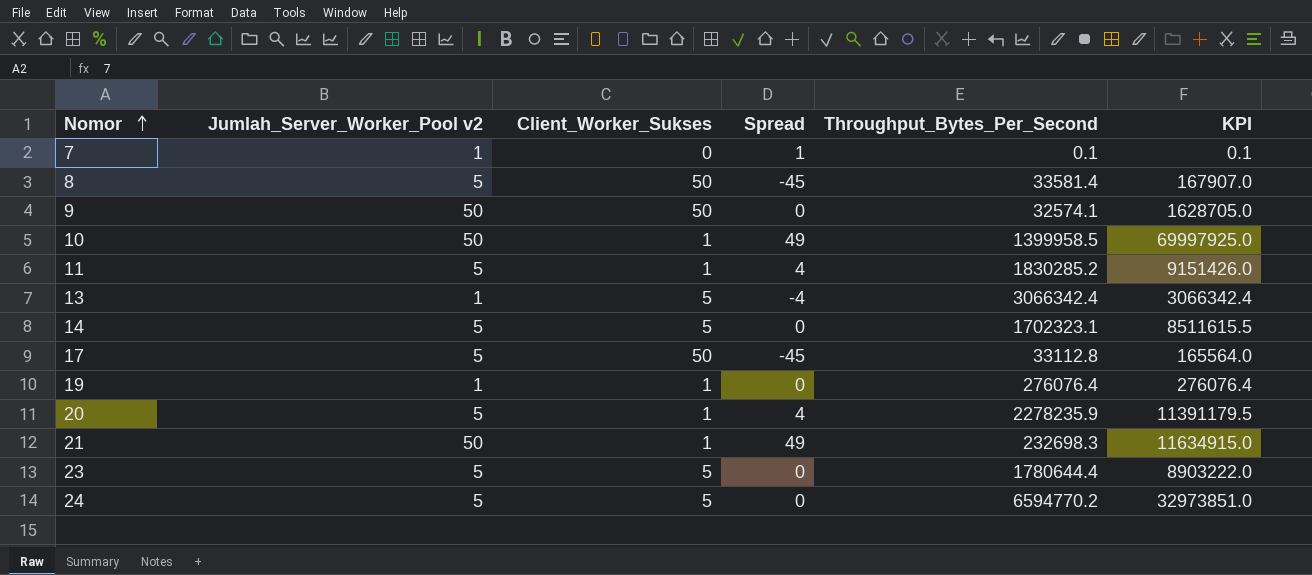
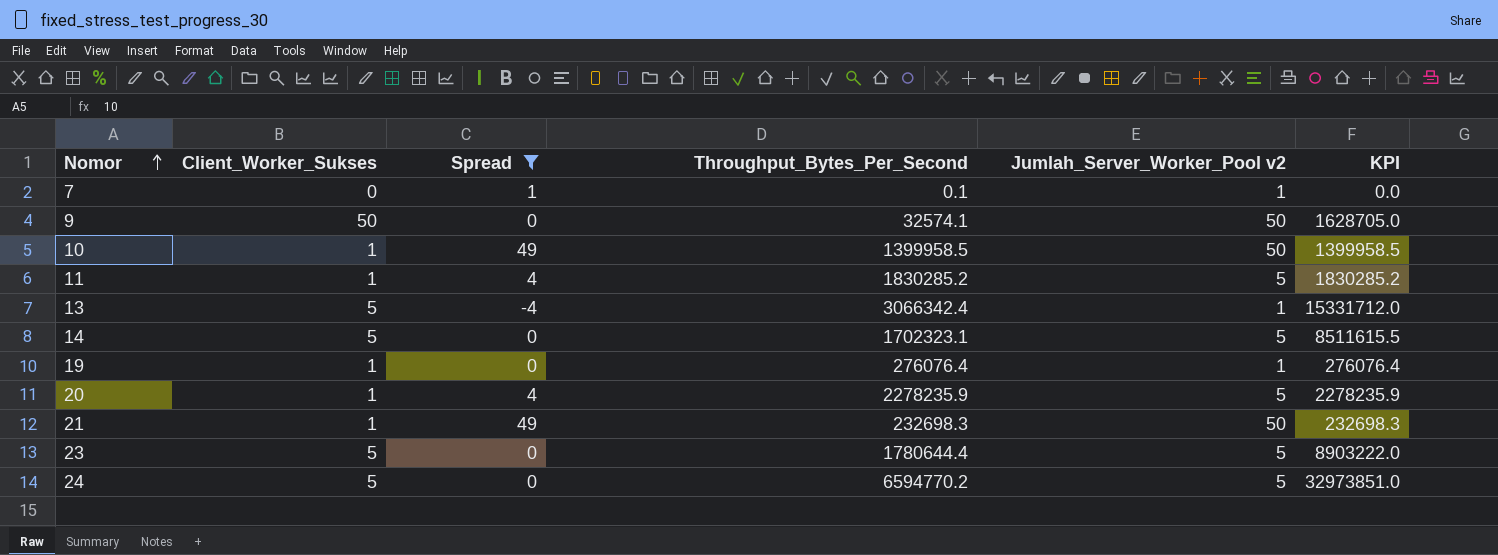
filter: none -> Spread != -45
column Jumlah_Server_Worker_Pool v2 | position: 2 -> 5
column KPI | formula: [Jumlah_Server_Worker_Pool v2] * [Throughput_Bytes_Per_Second] -> [Client_Worker_Sukses] * [Throughput_Bytes_Per_Second]

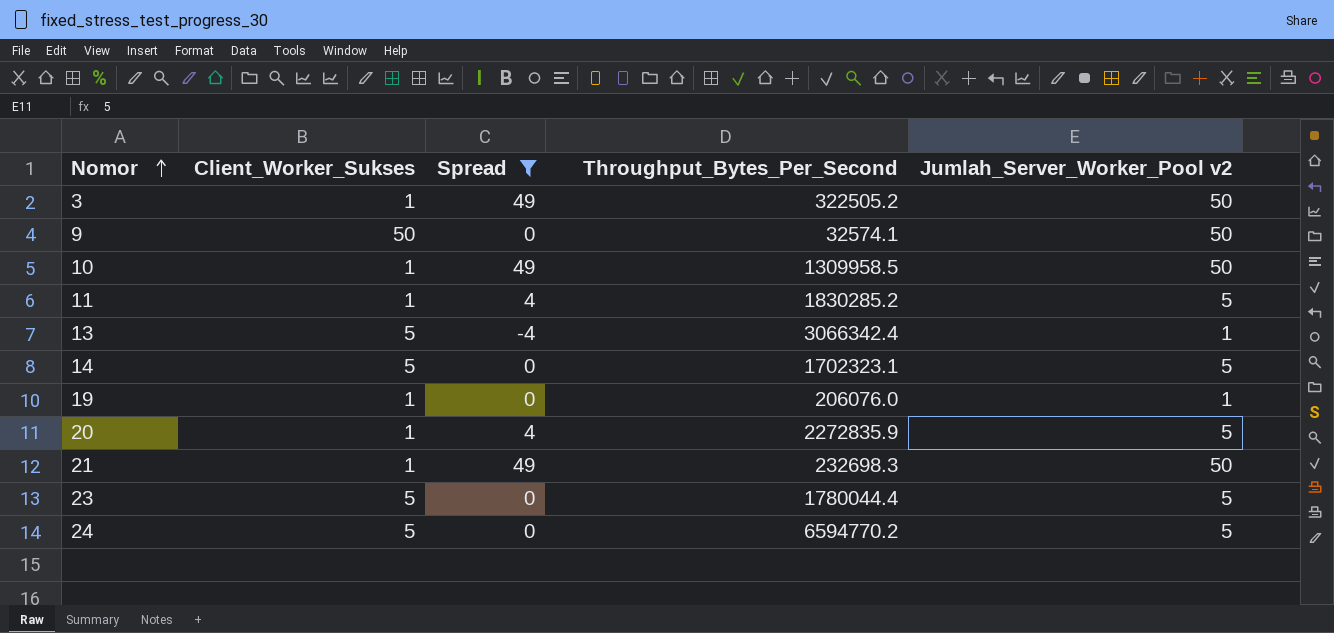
column KPI | formula: [Client_Worker_Sukses] * [Throughput_Bytes_Per_Second] -> none
row 7: 0 | 1 | 0.1 | 1 | 0.0 -> none
row 3: none -> 1 | 49 | 322505.2 | 50
10 | Throughput_Bytes_Per_Second: 1399958.5 -> 1309958.5
19 | Throughput_Bytes_Per_Second: 276076.4 -> 206076.0
20 | Throughput_Bytes_Per_Second: 2278235.9 -> 2272835.9
23 | Throughput_Bytes_Per_Second: 1780644.4 -> 1780044.4

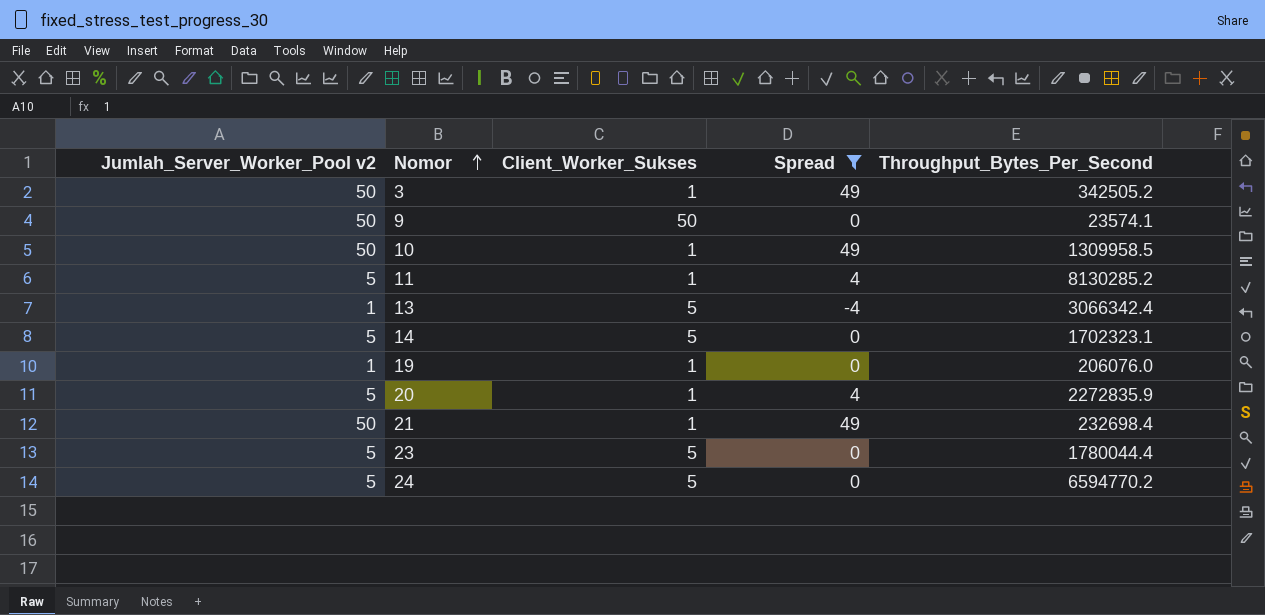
column Jumlah_Server_Worker_Pool v2 | position: 5 -> 1
3 | Throughput_Bytes_Per_Second: 322505.2 -> 342505.2
9 | Throughput_Bytes_Per_Second: 32574.1 -> 23574.1
11 | Throughput_Bytes_Per_Second: 1830285.2 -> 8130285.2
21 | Throughput_Bytes_Per_Second: 232698.3 -> 232698.4

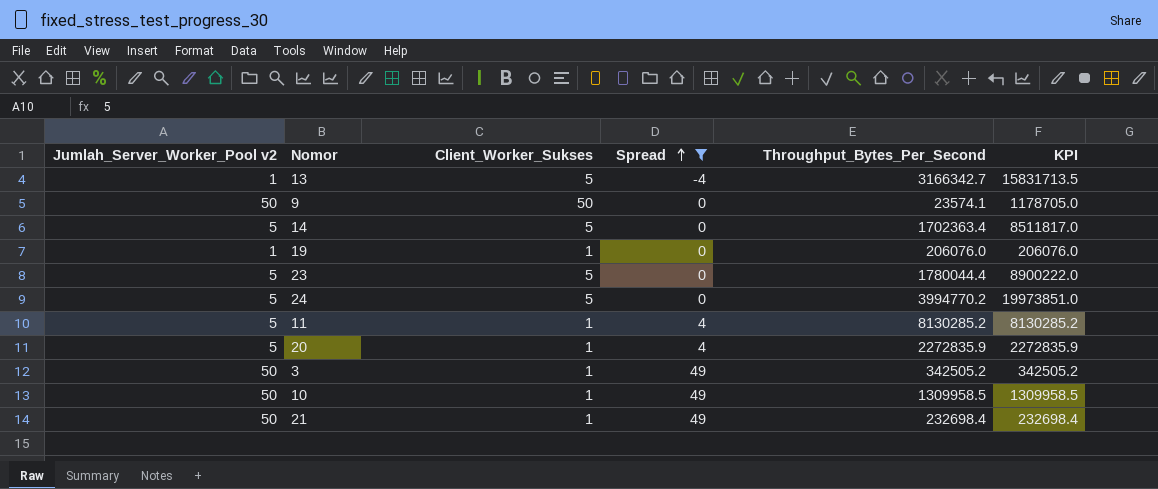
row order: Nomor ascending -> Spread ascending
column KPI | formula: none -> [Client_Worker_Sukses] * [Throughput_Bytes_Per_Second]
13 | Throughput_Bytes_Per_Second: 3066342.4 -> 3166342.7
14 | Throughput_Bytes_Per_Second: 1702323.1 -> 1702363.4
24 | Throughput_Bytes_Per_Second: 6594770.2 -> 3994770.2

